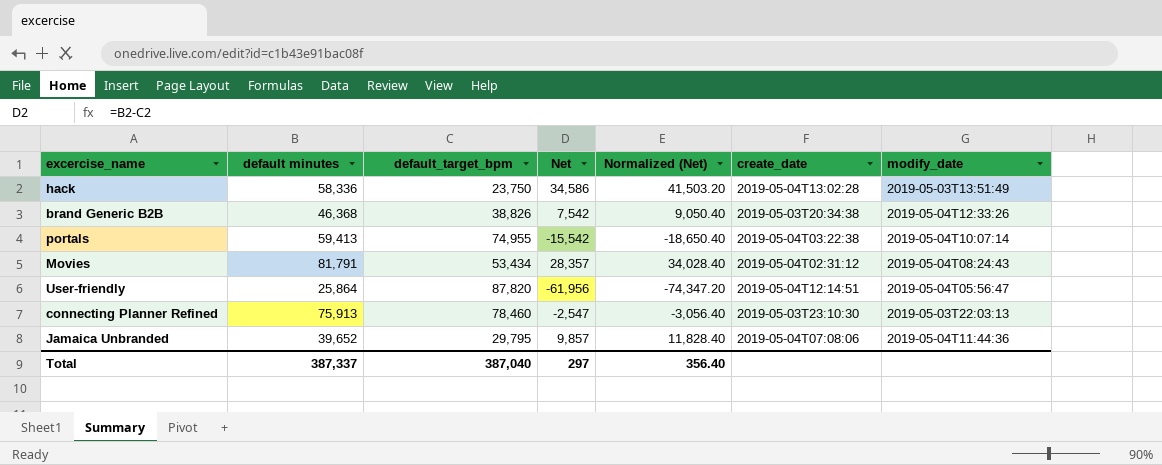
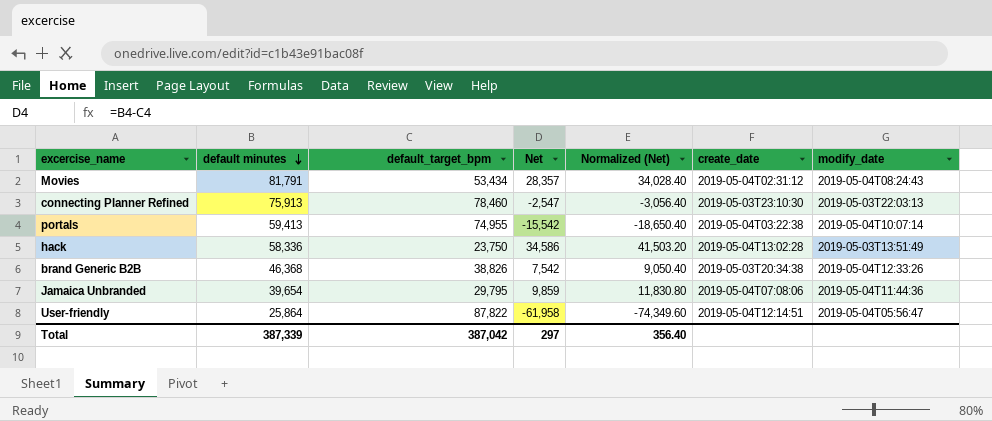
row order: none -> default minutes descending
Jamaica Unbranded | default minutes: 39,652 -> 39,654
Jamaica Unbranded | Net: 9,857 -> 9,859
Jamaica Unbranded | Normalized (Net): 11,828.40 -> 11,830.80
User-friendly | default_target_bpm: 87,820 -> 87,822
User-friendly | Net: -61,956 -> -61,958
User-friendly | Normalized (Net): -74,347.20 -> -74,349.60
Total | default minutes: 387,337 -> 387,339
Total | default_target_bpm: 387,040 -> 387,042

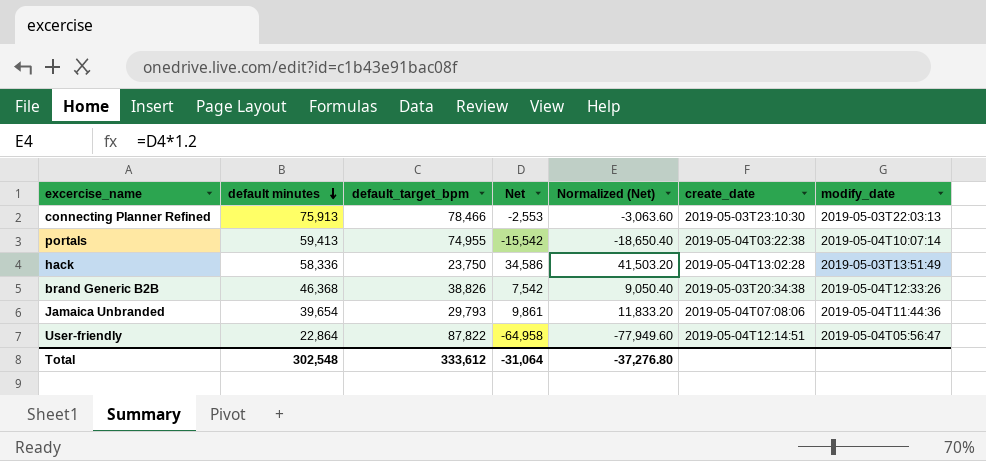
row Movies: 81,791 | 53,434 | 28,357 | 34,028.40 | 2019-05-04T02:31:12 | 2019-05-04T08:24:43 -> none
connecting Planner Refined | default_target_bpm: 78,460 -> 78,466
connecting Planner Refined | Net: -2,547 -> -2,553
connecting Planner Refined | Normalized (Net): -3,056.40 -> -3,063.60
Jamaica Unbranded | default_target_bpm: 29,795 -> 29,793
Jamaica Unbranded | Net: 9,859 -> 9,861
Jamaica Unbranded | Normalized (Net): 11,830.80 -> 11,833.20
User-friendly | default minutes: 25,864 -> 22,864
User-friendly | Net: -61,958 -> -64,958
User-friendly | Normalized (Net): -74,349.60 -> -77,949.60
Total | default minutes: 387,339 -> 302,548
Total | default_target_bpm: 387,042 -> 333,612
Total | Net: 297 -> -31,064
Total | Normalized (Net): 356.40 -> -37,276.80

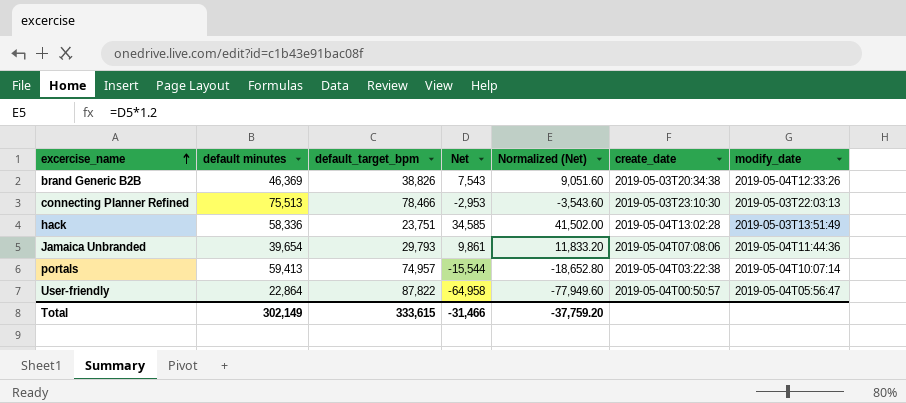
row order: default minutes descending -> excercise_name ascending
brand Generic B2B | default minutes: 46,368 -> 46,369
brand Generic B2B | Net: 7,542 -> 7,543
brand Generic B2B | Normalized (Net): 9,050.40 -> 9,051.60
connecting Planner Refined | default minutes: 75,913 -> 75,513
connecting Planner Refined | Net: -2,553 -> -2,953
connecting Planner Refined | Normalized (Net): -3,063.60 -> -3,543.60
hack | default_target_bpm: 23,750 -> 23,751
hack | Net: 34,586 -> 34,585
hack | Normalized (Net): 41,503.20 -> 41,502.00
portals | default_target_bpm: 74,955 -> 74,957
portals | Net: -15,542 -> -15,544
portals | Normalized (Net): -18,650.40 -> -18,652.80
User-friendly | create_date: 2019-05-04T12:14:51 -> 2019-05-04T00:50:57
Total | default minutes: 302,548 -> 302,149
Total | default_target_bpm: 333,612 -> 333,615
Total | Net: -31,064 -> -31,466
Total | Normalized (Net): -37,276.80 -> -37,759.20

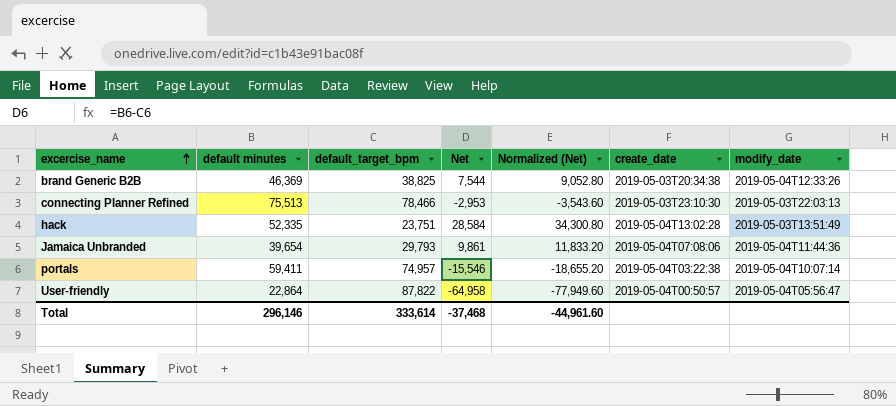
brand Generic B2B | default_target_bpm: 38,826 -> 38,825
brand Generic B2B | Net: 7,543 -> 7,544
brand Generic B2B | Normalized (Net): 9,051.60 -> 9,052.80
hack | default minutes: 58,336 -> 52,335
hack | Net: 34,585 -> 28,584
hack | Normalized (Net): 41,502.00 -> 34,300.80
portals | default minutes: 59,413 -> 59,411
portals | Net: -15,544 -> -15,546
portals | Normalized (Net): -18,652.80 -> -18,655.20
Total | default minutes: 302,149 -> 296,146
Total | default_target_bpm: 333,615 -> 333,614
Total | Net: -31,466 -> -37,468
Total | Normalized (Net): -37,759.20 -> -44,961.60

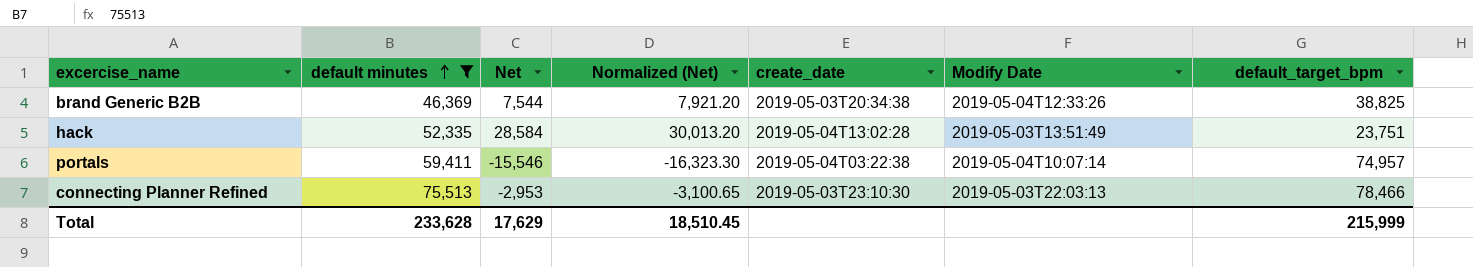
filter: none -> default minutes >= 46,369
row order: excercise_name ascending -> default minutes ascending
column Normalized (Net) | formula: [Net] * 1.2 -> [Net] * 1.05
column name: modify_date -> Modify Date
column default_target_bpm | position: 3 -> 7
Total | default minutes: 296,146 -> 233,628
Total | Net: -37,468 -> 17,629
Total | Normalized (Net): -44,961.60 -> 18,510.45
Total | default_target_bpm: 333,614 -> 215,999

